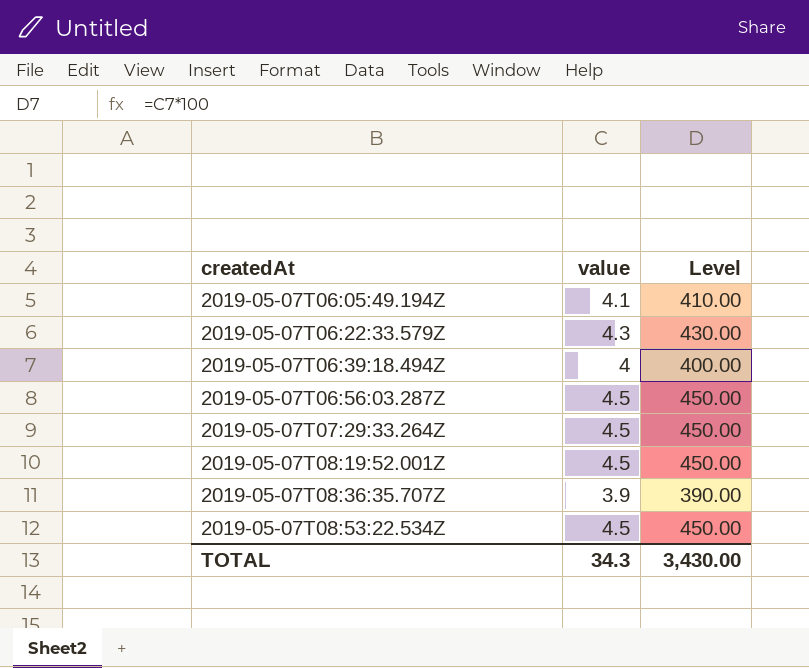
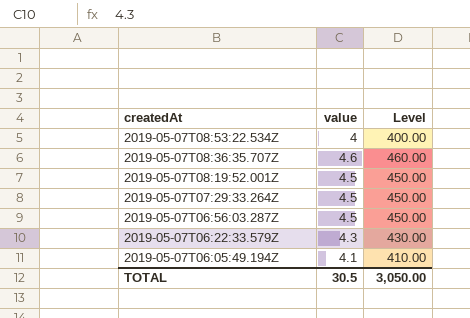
row order: createdAt ascending -> createdAt descending
row 2019-05-07T06:39:18.494Z: 4 | 400.00 -> none
2019-05-07T08:53:22.534Z | value: 4.5 -> 4
2019-05-07T08:53:22.534Z | Level: 450.00 -> 400.00
2019-05-07T08:36:35.707Z | value: 3.9 -> 4.6
2019-05-07T08:36:35.707Z | Level: 390.00 -> 460.00
TOTAL | value: 34.3 -> 30.5
TOTAL | Level: 3,430.00 -> 3,050.00

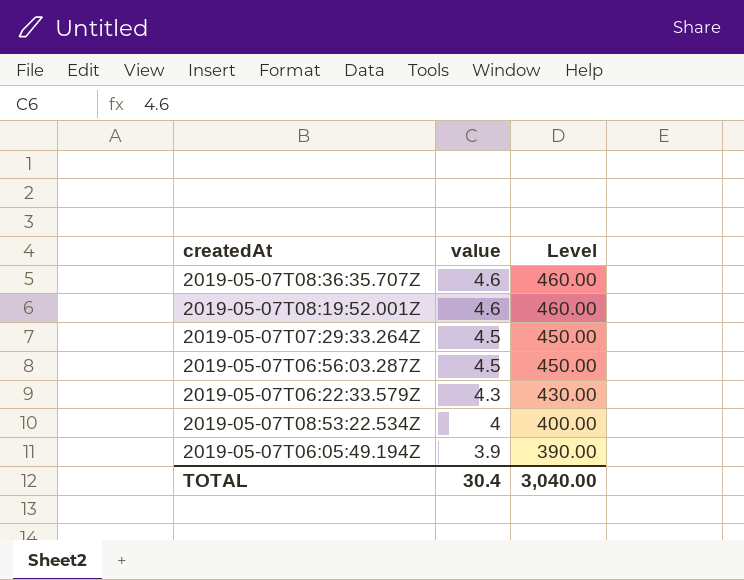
row order: createdAt descending -> value descending
2019-05-07T08:19:52.001Z | value: 4.5 -> 4.6
2019-05-07T08:19:52.001Z | Level: 450.00 -> 460.00
2019-05-07T06:05:49.194Z | value: 4.1 -> 3.9
2019-05-07T06:05:49.194Z | Level: 410.00 -> 390.00
TOTAL | value: 30.5 -> 30.4
TOTAL | Level: 3,050.00 -> 3,040.00

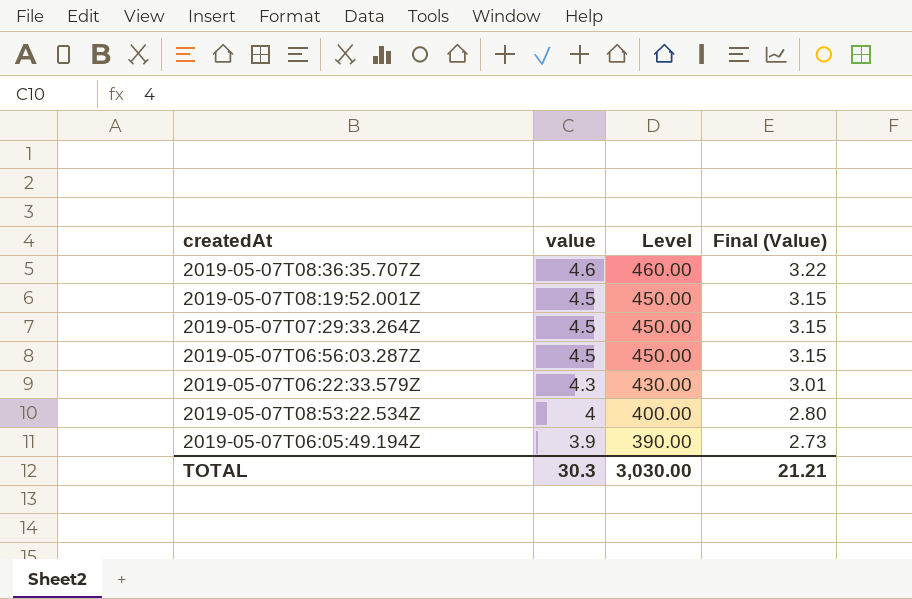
column Final (Value) | formula: none -> [value] * 0.7
2019-05-07T08:19:52.001Z | value: 4.6 -> 4.5
2019-05-07T08:19:52.001Z | Level: 460.00 -> 450.00
TOTAL | value: 30.4 -> 30.3
TOTAL | Level: 3,040.00 -> 3,030.00

